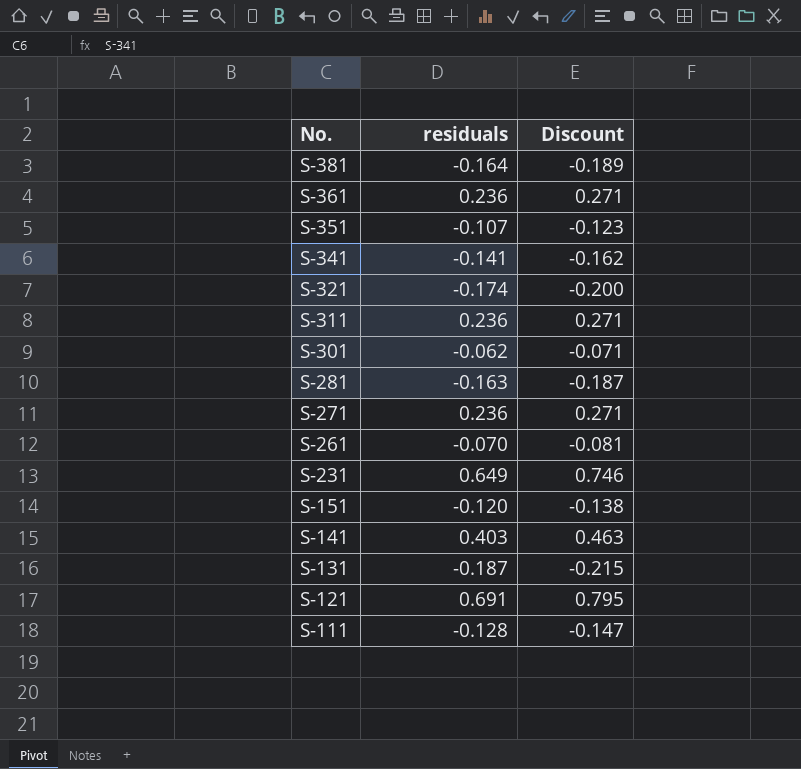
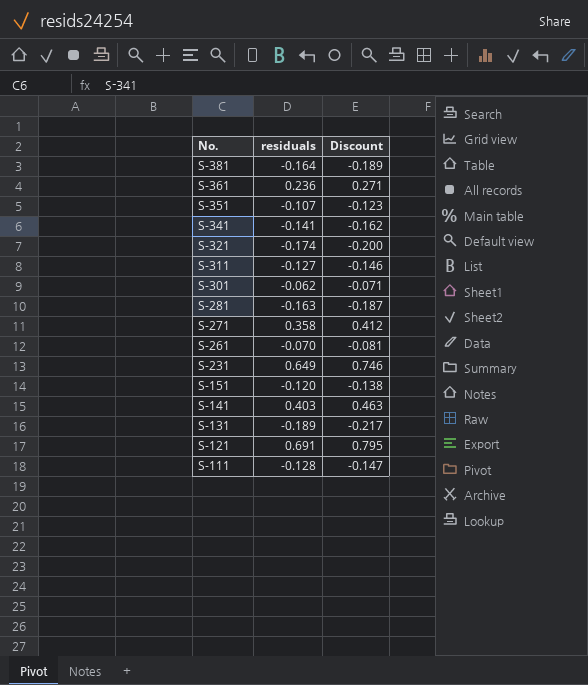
S-311 | residuals: 0.236 -> -0.127
S-311 | Discount: 0.271 -> -0.146
S-271 | residuals: 0.236 -> 0.358
S-271 | Discount: 0.271 -> 0.412
S-131 | residuals: -0.187 -> -0.189
S-131 | Discount: -0.215 -> -0.217

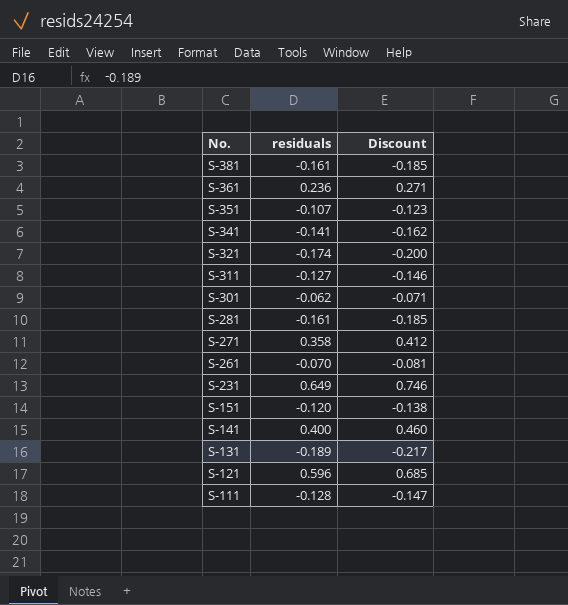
S-381 | residuals: -0.164 -> -0.161
S-381 | Discount: -0.189 -> -0.185
S-281 | residuals: -0.163 -> -0.161
S-281 | Discount: -0.187 -> -0.185
S-141 | residuals: 0.403 -> 0.400
S-141 | Discount: 0.463 -> 0.460
S-121 | residuals: 0.691 -> 0.596
S-121 | Discount: 0.795 -> 0.685

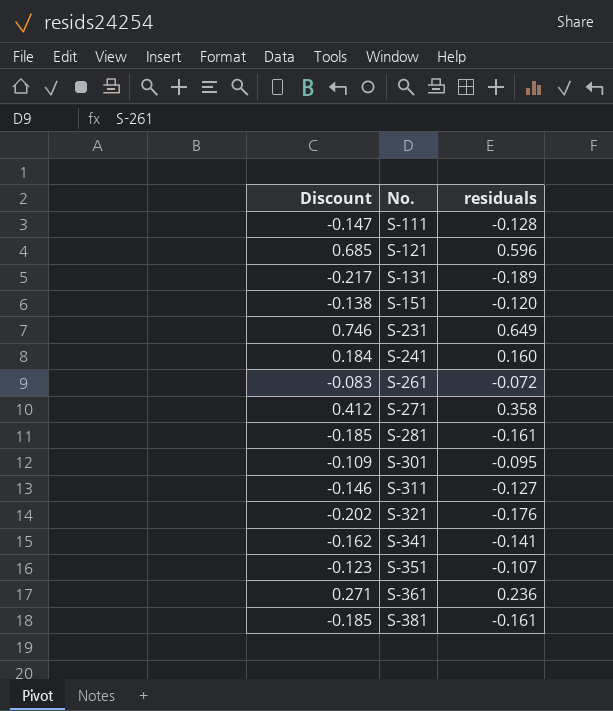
row order: No. descending -> No. ascending
column Discount | position: 3 -> 1
row S-141: 0.400 | 0.460 -> none
row S-241: none -> 0.184 | 0.160
S-261 | Discount: -0.081 -> -0.083
S-261 | residuals: -0.070 -> -0.072
S-301 | Discount: -0.071 -> -0.109
S-301 | residuals: -0.062 -> -0.095
S-321 | Discount: -0.200 -> -0.202
S-321 | residuals: -0.174 -> -0.176

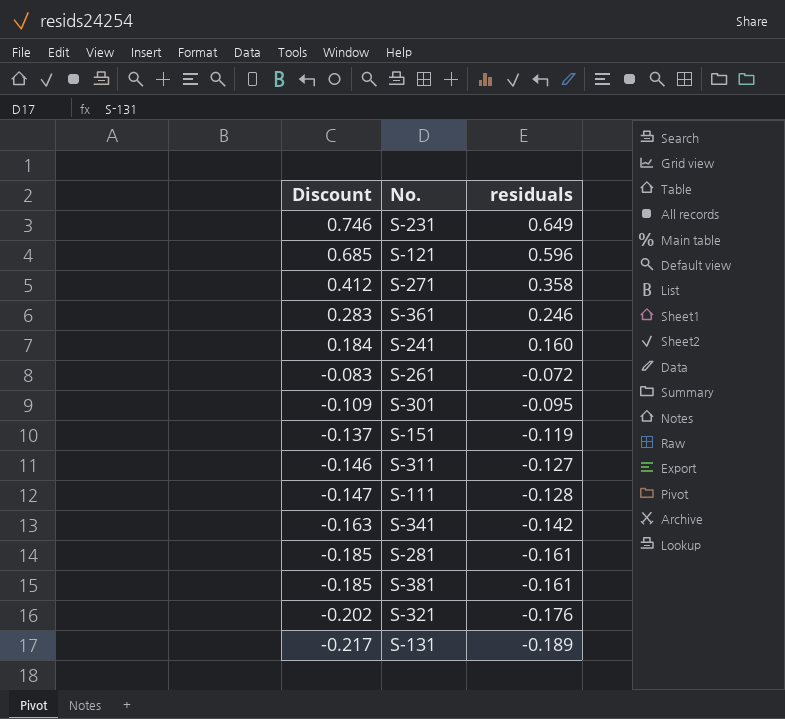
row order: No. ascending -> Discount descending
row S-351: -0.123 | -0.107 -> none
S-361 | Discount: 0.271 -> 0.283
S-361 | residuals: 0.236 -> 0.246
S-151 | Discount: -0.138 -> -0.137
S-151 | residuals: -0.120 -> -0.119
S-341 | Discount: -0.162 -> -0.163
S-341 | residuals: -0.141 -> -0.142

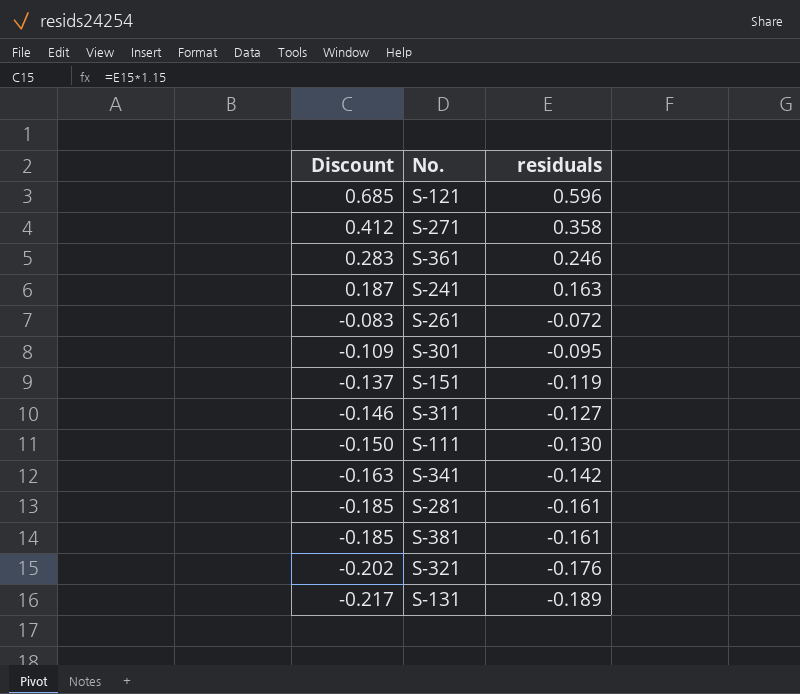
row S-231: 0.746 | 0.649 -> none
S-241 | Discount: 0.184 -> 0.187
S-241 | residuals: 0.160 -> 0.163
S-111 | Discount: -0.147 -> -0.150
S-111 | residuals: -0.128 -> -0.130

